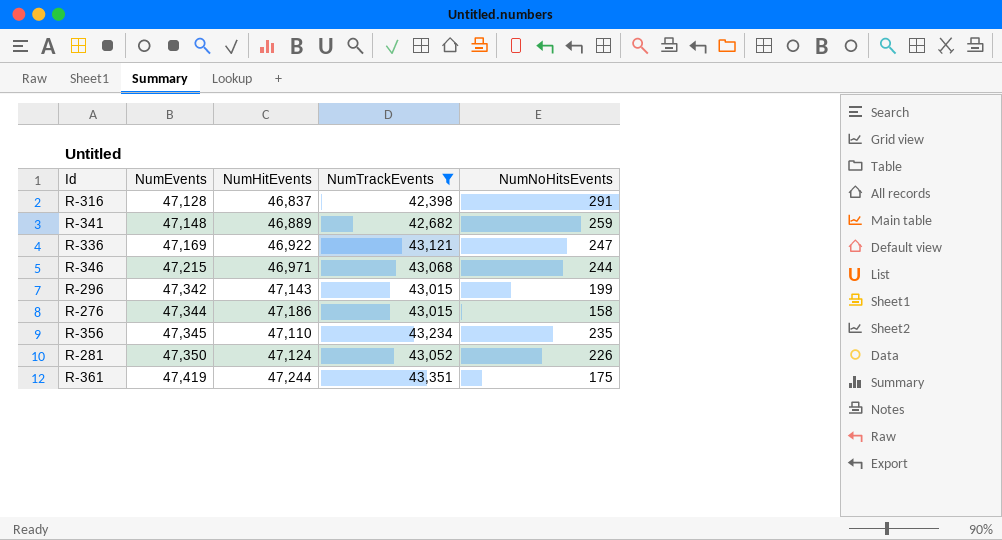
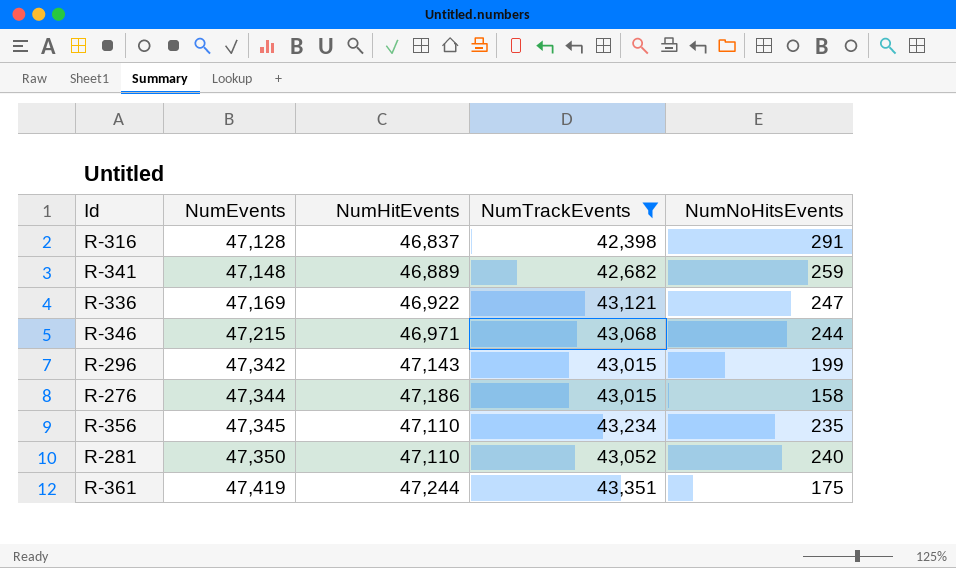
R-281 | NumHitEvents: 47,124 -> 47,110
R-281 | NumNoHitsEvents: 226 -> 240

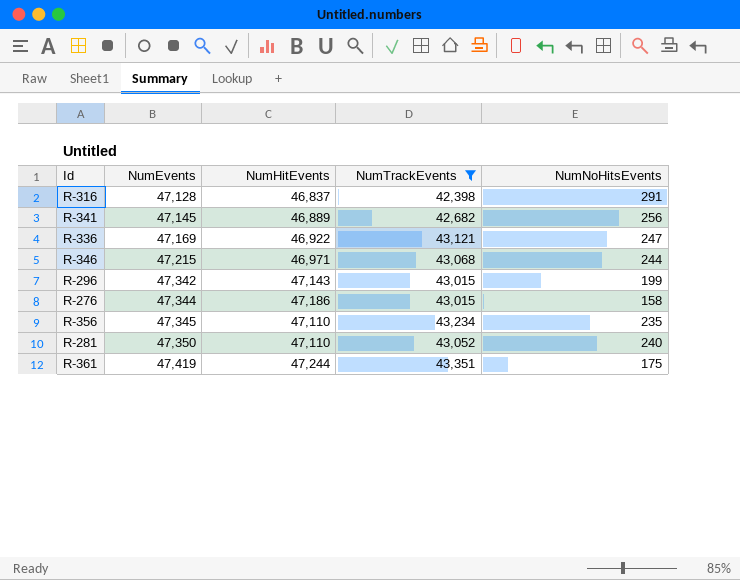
R-341 | NumEvents: 47,148 -> 47,145
R-341 | NumNoHitsEvents: 259 -> 256

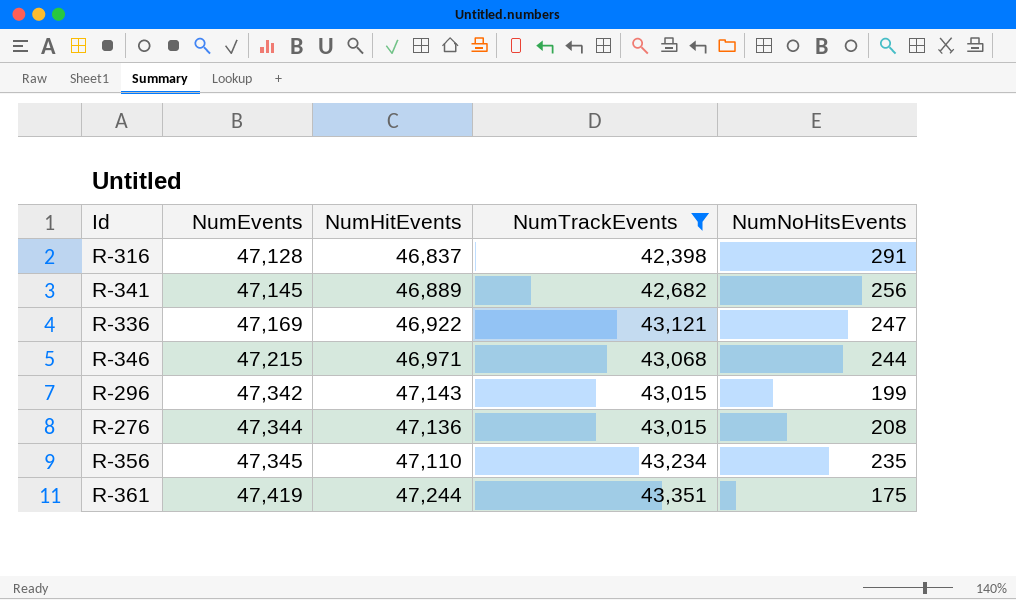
row R-281: 47,350 | 47,110 | 43,052 | 240 -> none
R-276 | NumHitEvents: 47,186 -> 47,136
R-276 | NumNoHitsEvents: 158 -> 208

